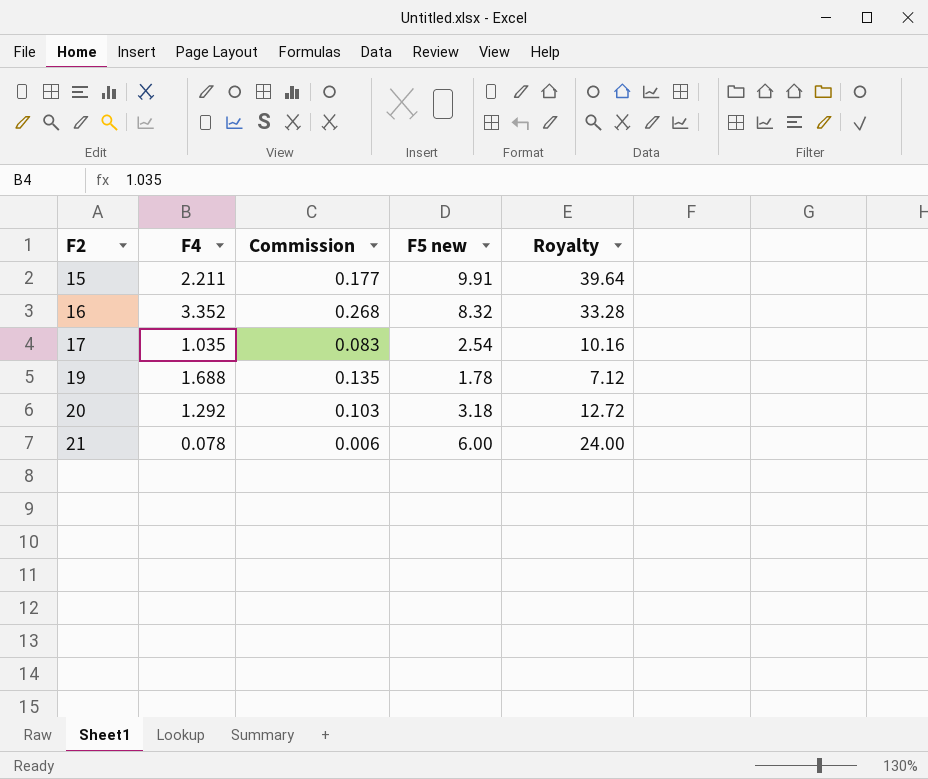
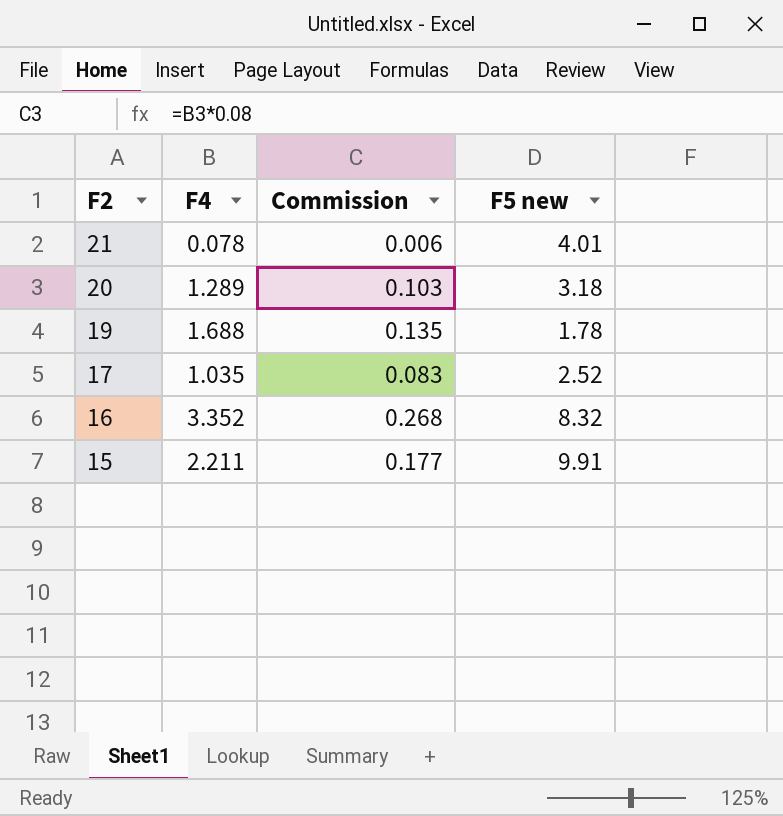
row order: F2 ascending -> F2 descending
column Royalty | formula: [F5 new] * 4 -> none
21 | F5 new: 6.00 -> 4.01
20 | F4: 1.292 -> 1.289
17 | F5 new: 2.54 -> 2.52

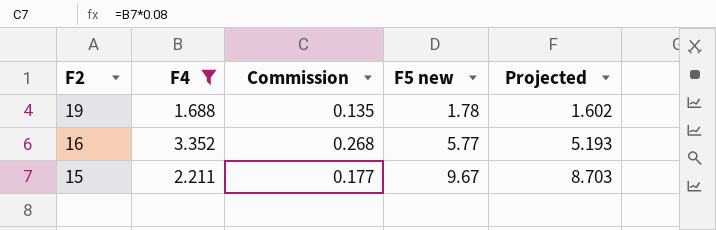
filter: none -> F4 >= 1.688
column Projected | formula: none -> [F5 new] * 0.9
16 | F5 new: 8.32 -> 5.77
15 | F5 new: 9.91 -> 9.67

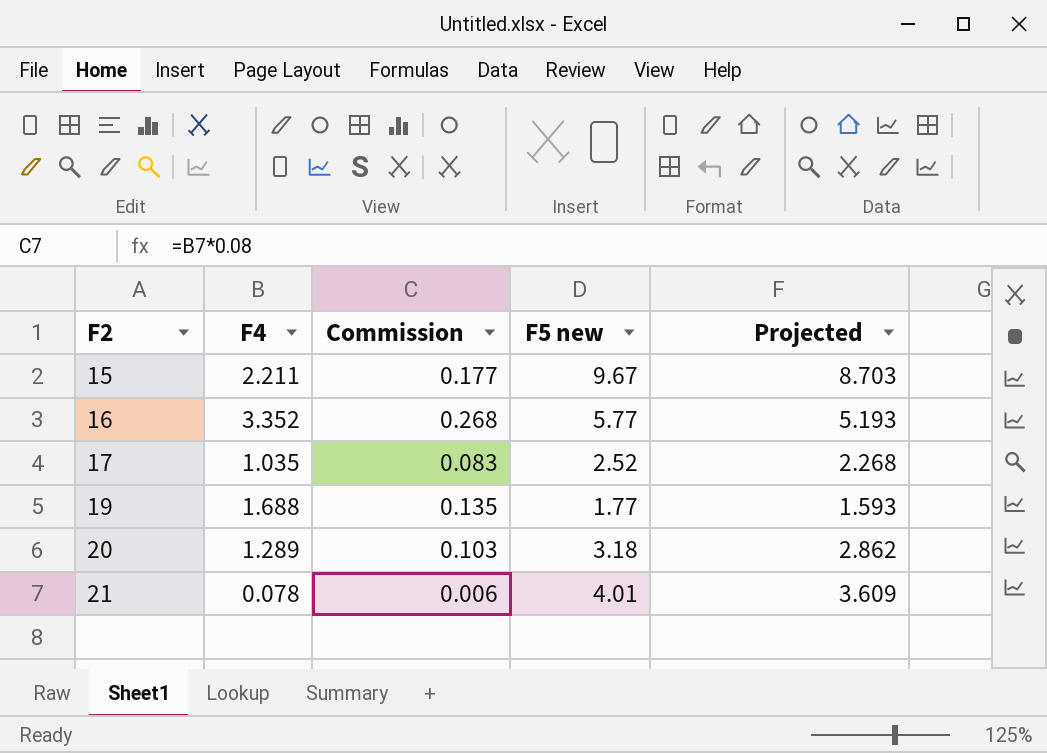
filter: F4 >= 1.688 -> none
row order: F2 descending -> F2 ascending
19 | F5 new: 1.78 -> 1.77
19 | Projected: 1.602 -> 1.593

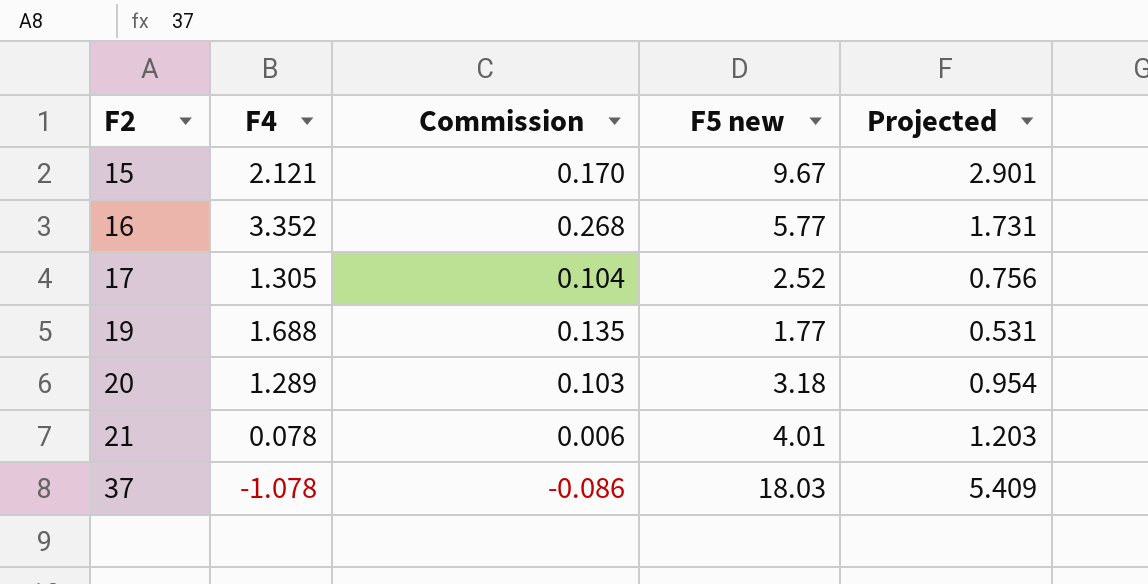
column Projected | formula: [F5 new] * 0.9 -> [F5 new] * 0.3
15 | F4: 2.211 -> 2.121
15 | Commission: 0.177 -> 0.170
17 | F4: 1.035 -> 1.305
17 | Commission: 0.083 -> 0.104
row 37: none -> -1.078 | -0.086 | 18.03 | 5.409

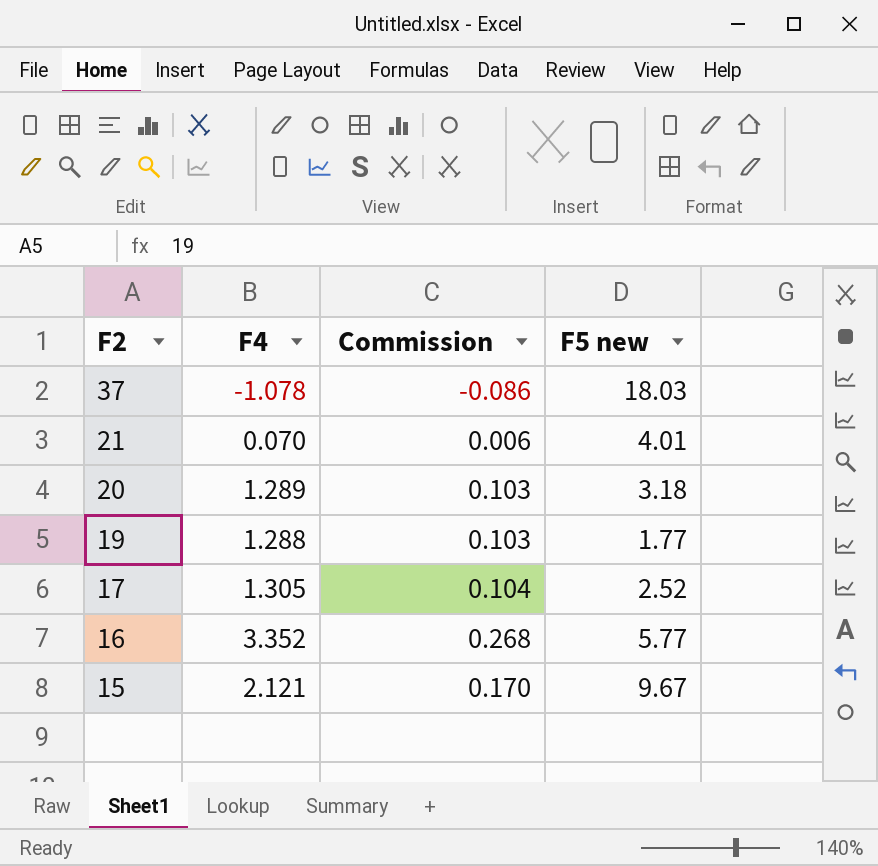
row order: F2 ascending -> F2 descending
column Projected | formula: [F5 new] * 0.3 -> none
21 | F4: 0.078 -> 0.070
19 | F4: 1.688 -> 1.288
19 | Commission: 0.135 -> 0.103

